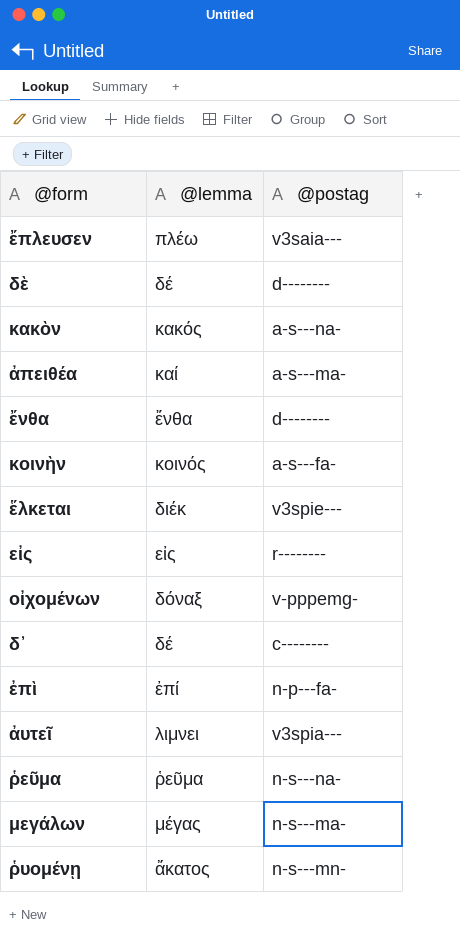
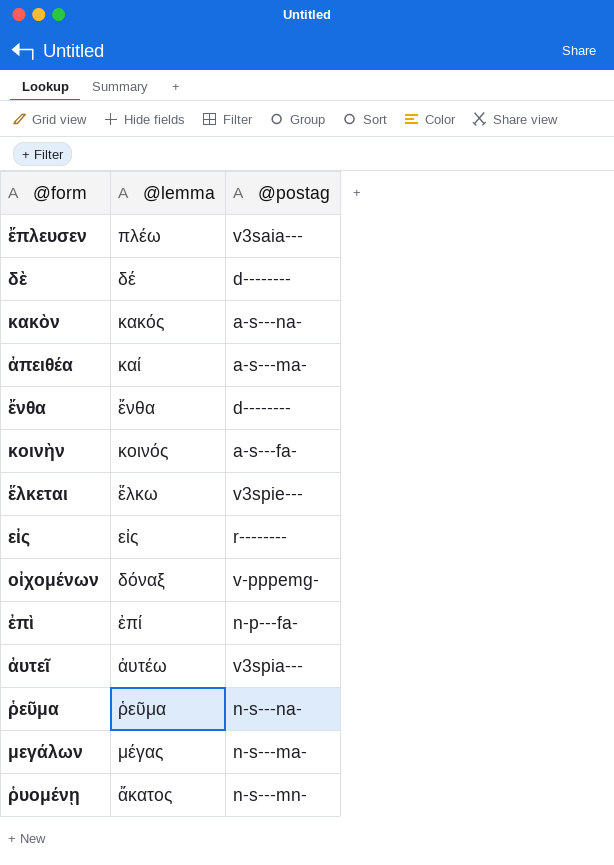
row δ᾽: δέ | c-------- -> none
ἕλκεται | @lemma: διέκ -> ἕλκω
ἀυτεῖ | @lemma: λιμνει -> ἀυτέω

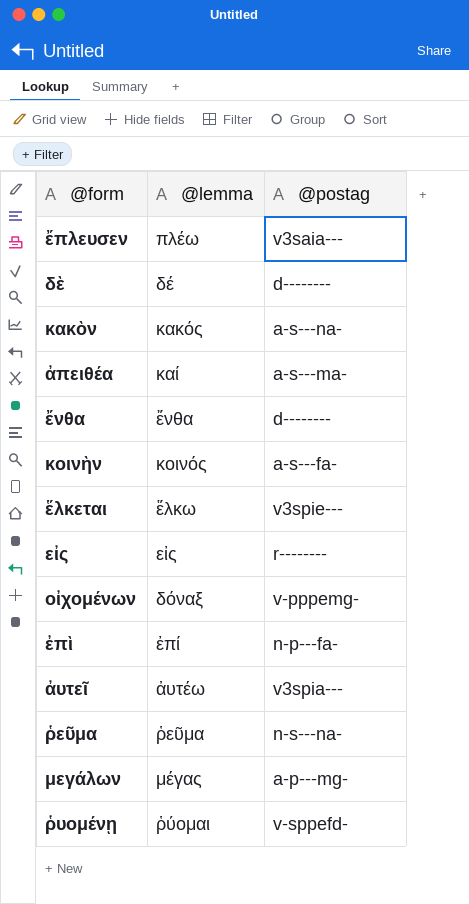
μεγάλων | @postag: n-s---ma- -> a-p---mg-
ῥυομένῃ | @lemma: ἄκατος -> ῥύομαι
ῥυομένῃ | @postag: n-s---mn- -> v-sppefd-

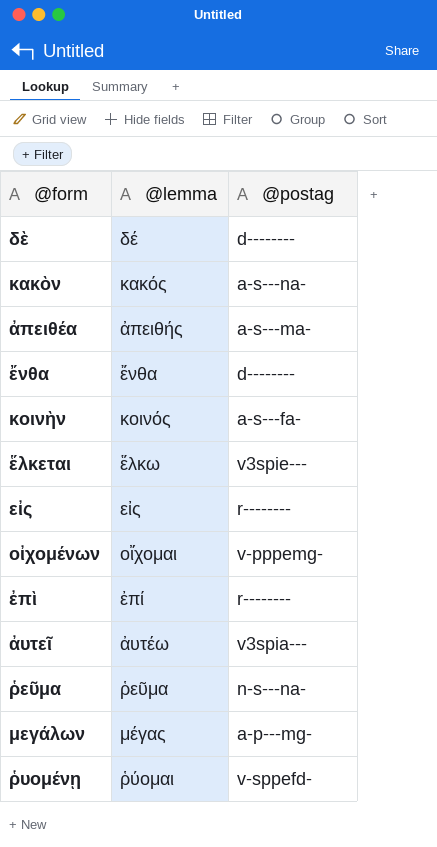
row ἔπλευσεν: πλέω | v3saia--- -> none
ἀπειθέα | @lemma: καί -> ἀπειθής
οἰχομένων | @lemma: δόναξ -> οἴχομαι
ἐπὶ | @postag: n-p---fa- -> r--------

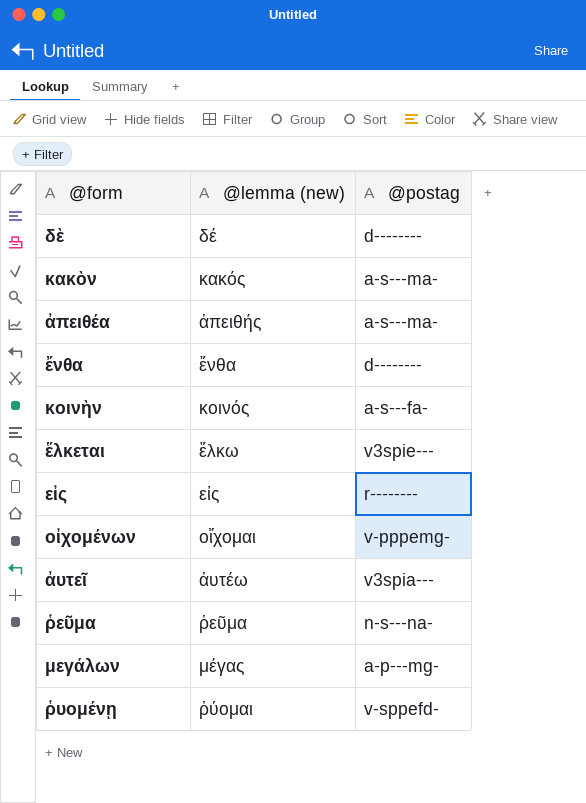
column name: @lemma -> @lemma (new)
row ἐπὶ: ἐπί | r-------- -> none
κακὸν | @postag: a-s---na- -> a-s---ma-

